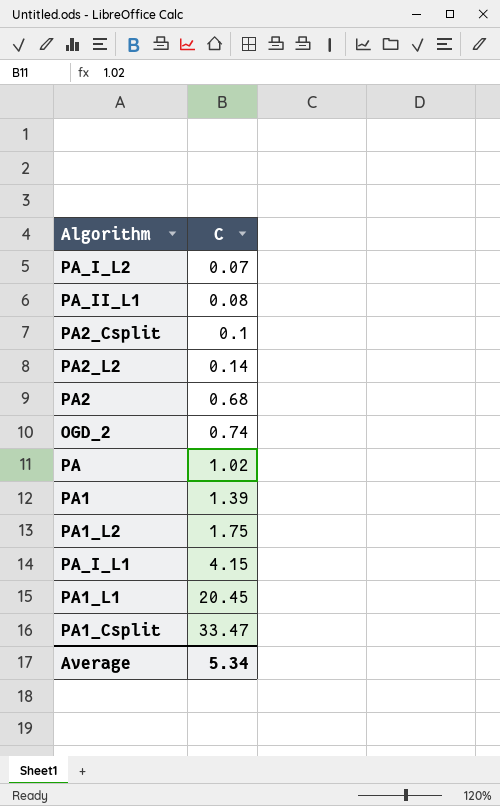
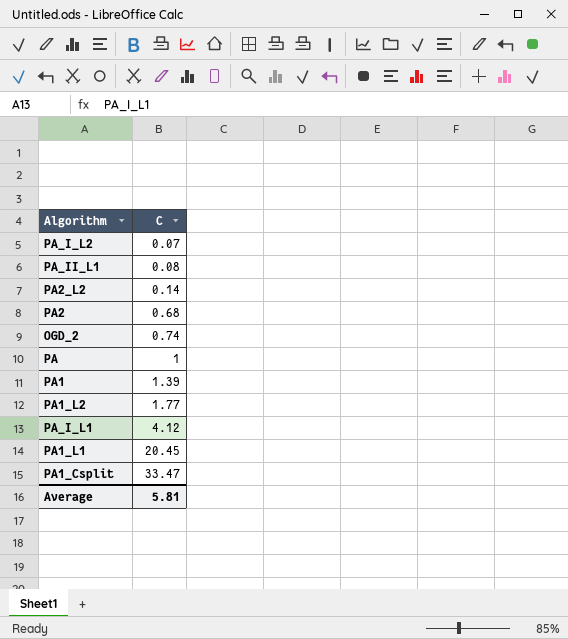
row PA2_Csplit: 0.1 -> none
PA | C: 1.02 -> 1
PA1_L2 | C: 1.75 -> 1.77
PA_I_L1 | C: 4.15 -> 4.12
Average | C: 5.34 -> 5.81

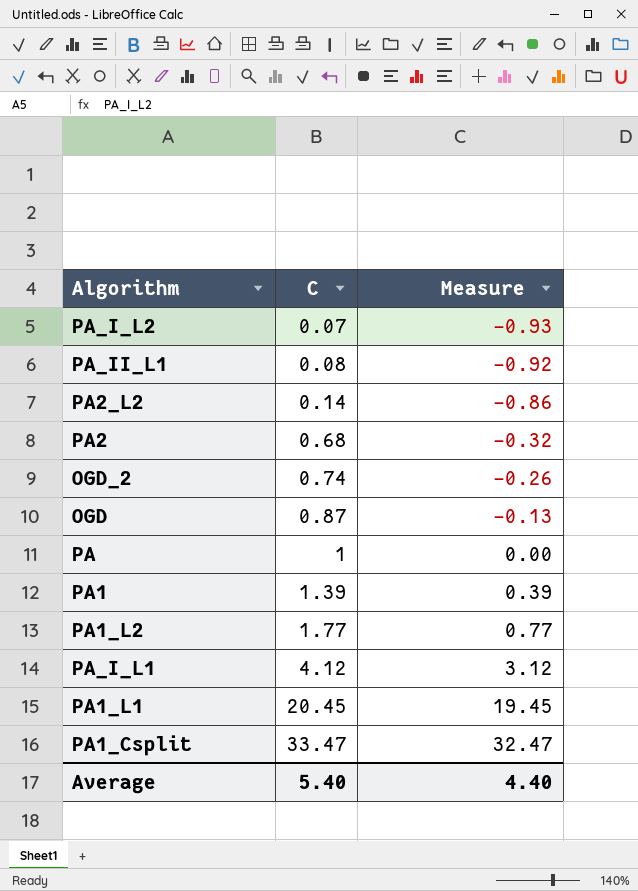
column Measure | formula: none -> [C] - 1
row OGD: none -> 0.87 | -0.13
Average | C: 5.81 -> 5.40

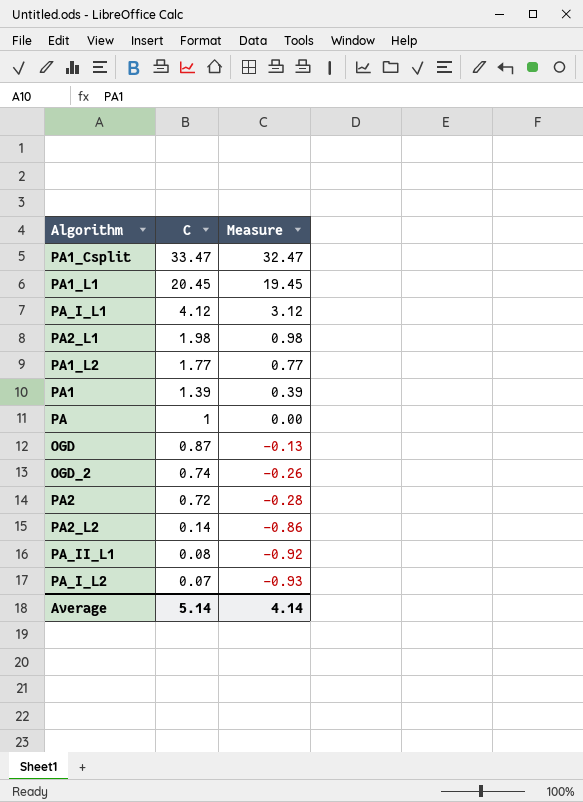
row order: C ascending -> C descending
row PA2_L1: none -> 1.98 | 0.98
PA2 | C: 0.68 -> 0.72
PA2 | Measure: -0.32 -> -0.28
Average | C: 5.40 -> 5.14
Average | Measure: 4.40 -> 4.14

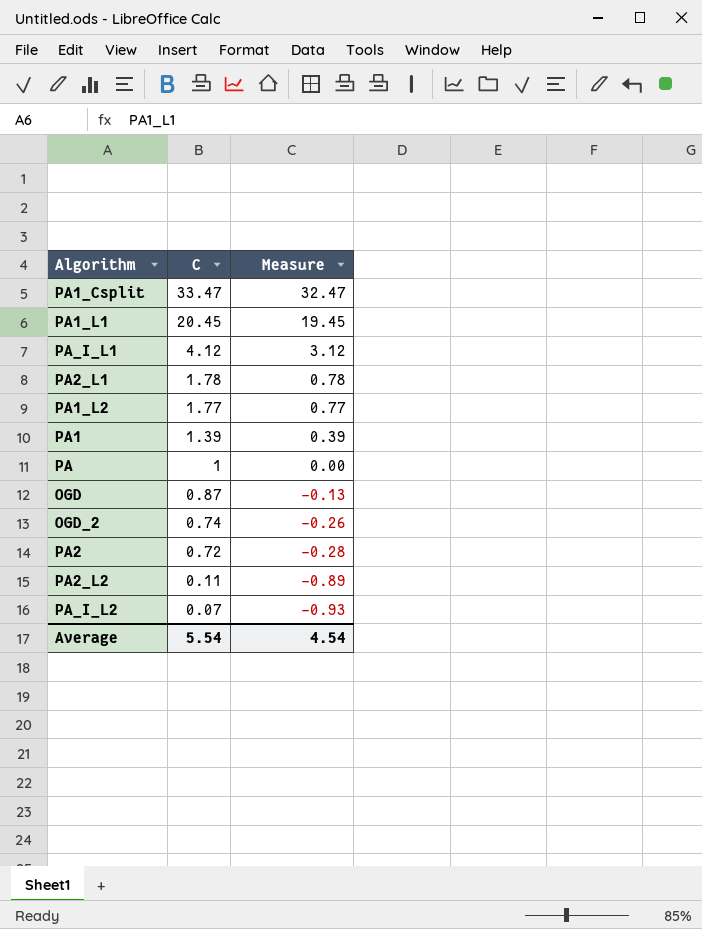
row PA_II_L1: 0.08 | -0.92 -> none
PA2_L1 | C: 1.98 -> 1.78
PA2_L1 | Measure: 0.98 -> 0.78
PA2_L2 | C: 0.14 -> 0.11
PA2_L2 | Measure: -0.86 -> -0.89
Average | C: 5.14 -> 5.54
Average | Measure: 4.14 -> 4.54

